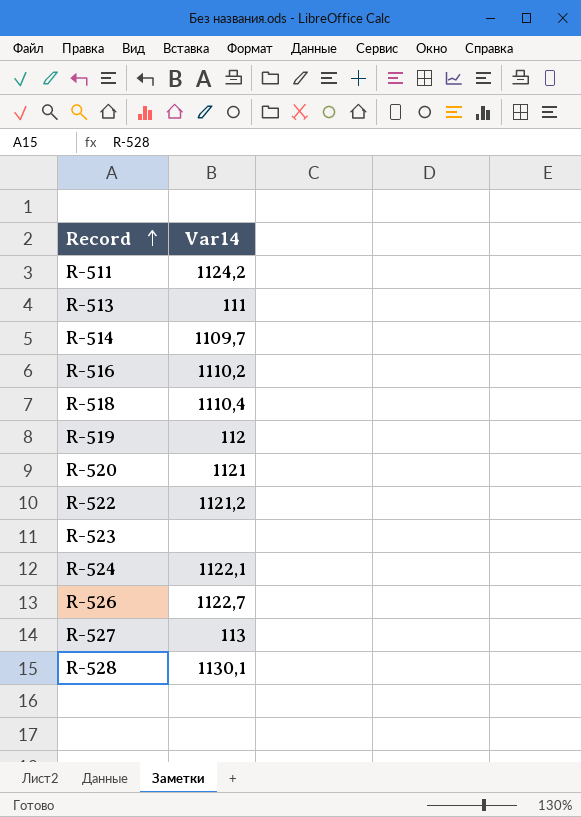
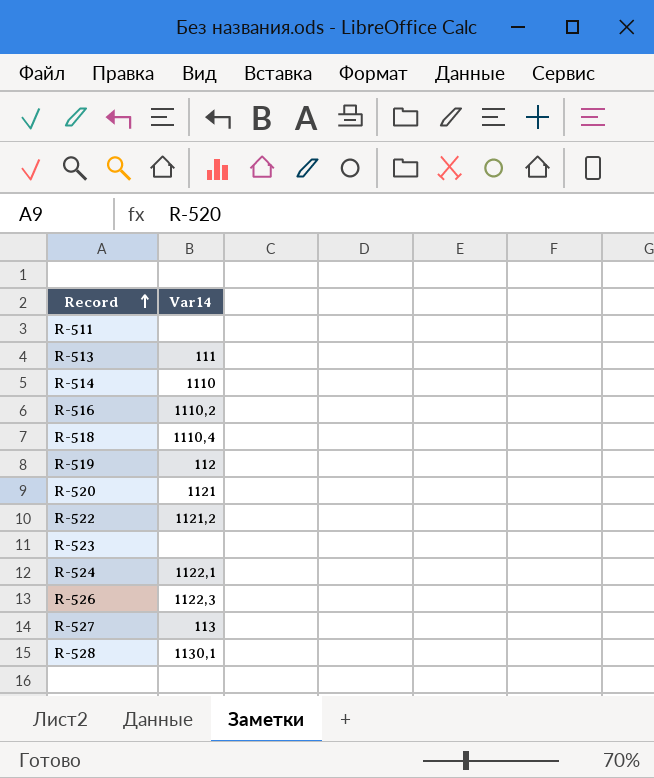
R-511 | Var14: 1124,2 -> none
R-514 | Var14: 1109,7 -> 1110
R-526 | Var14: 1122,7 -> 1122,3

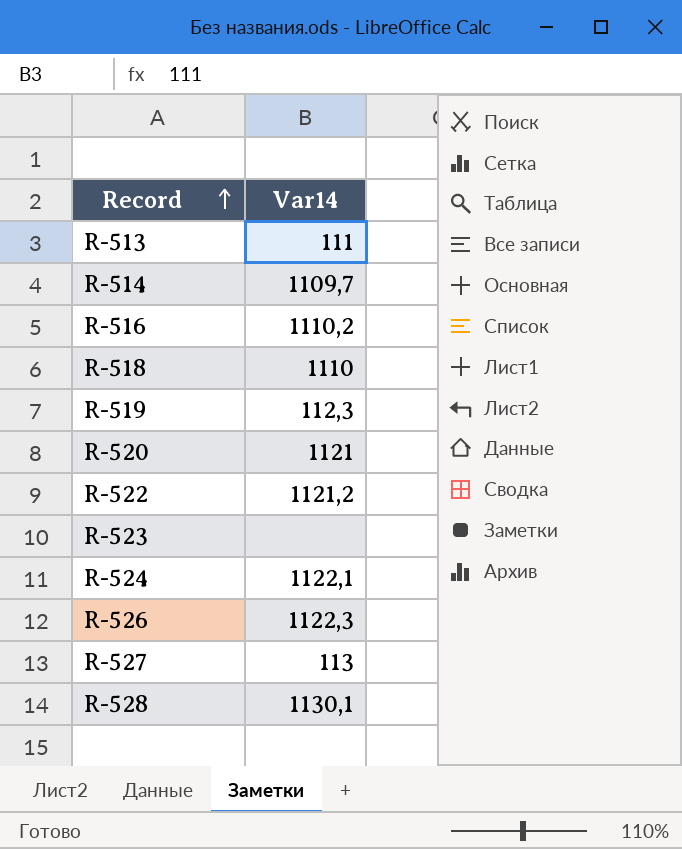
row R-511: none -> none
R-514 | Var14: 1110 -> 1109,7
R-518 | Var14: 1110,4 -> 1110
R-519 | Var14: 112 -> 112,3

